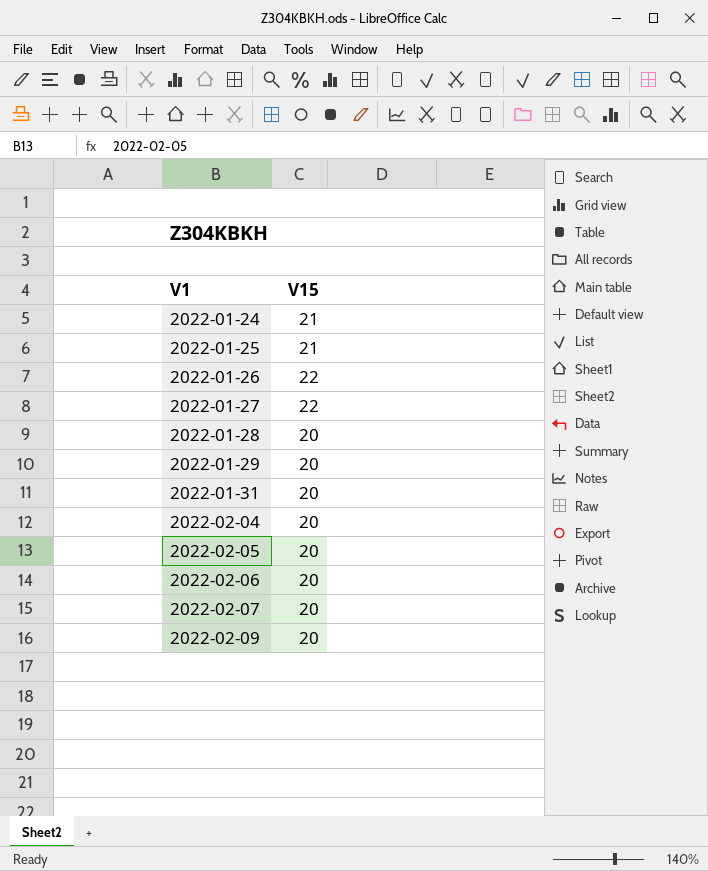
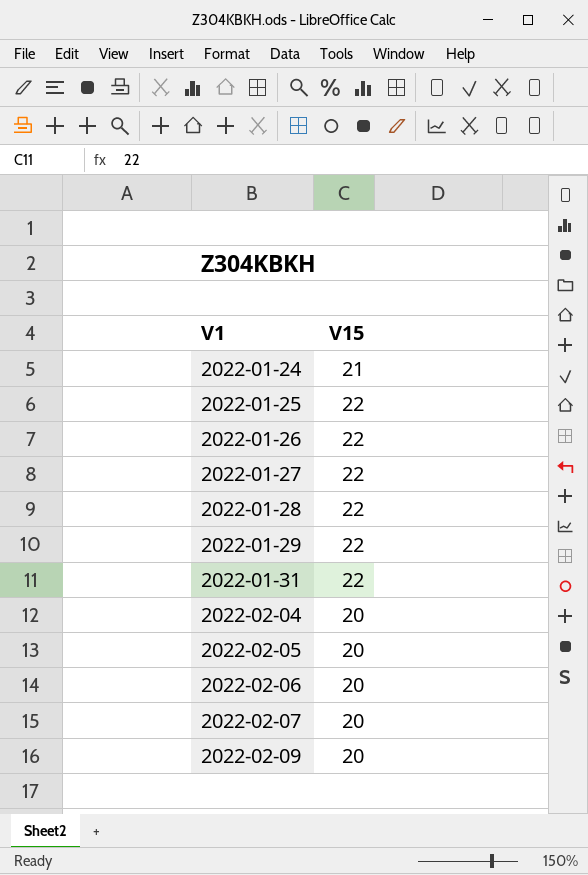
2022-01-25 | V15: 21 -> 22
2022-01-28 | V15: 20 -> 22
2022-01-29 | V15: 20 -> 22
2022-01-31 | V15: 20 -> 22

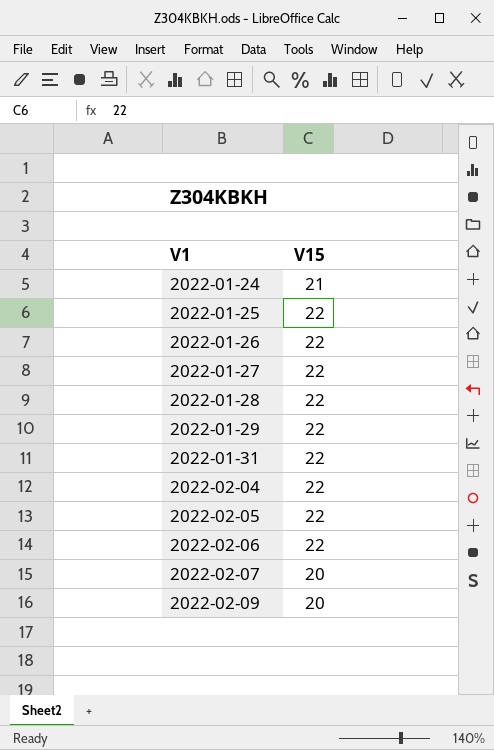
2022-02-04 | V15: 20 -> 22
2022-02-05 | V15: 20 -> 22
2022-02-06 | V15: 20 -> 22

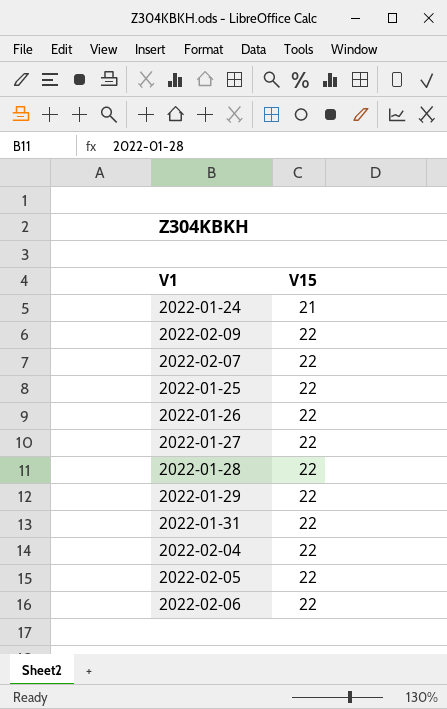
row order: V1 ascending -> V15 ascending
2022-02-09 | V15: 20 -> 22
2022-02-07 | V15: 20 -> 22

